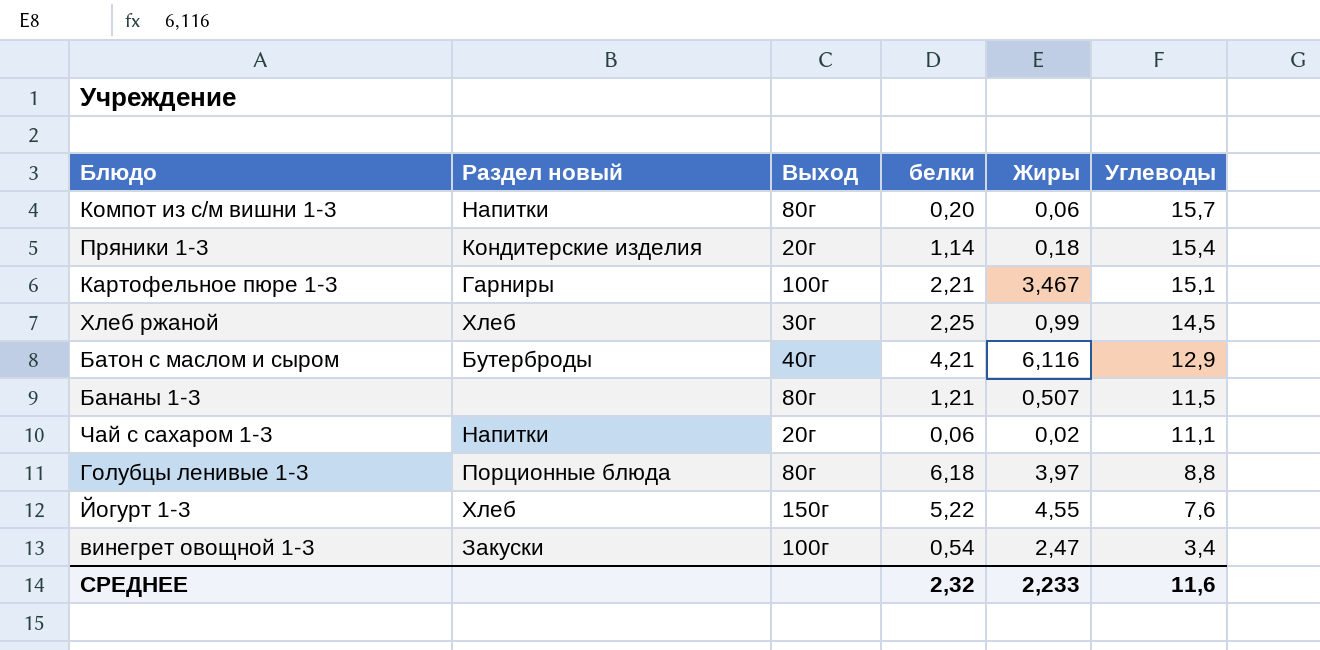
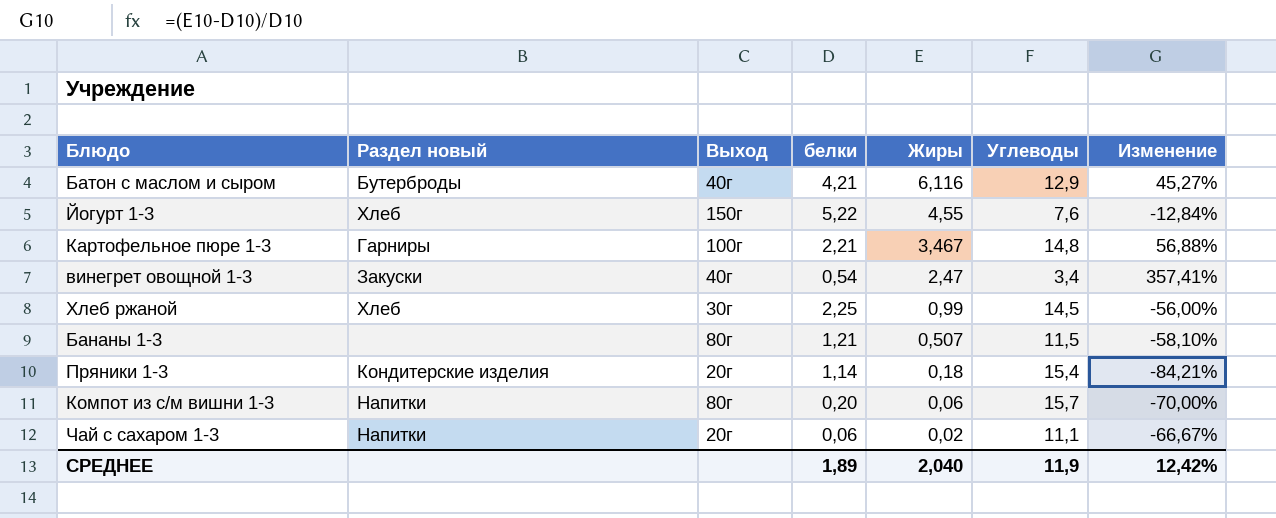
row order: Углеводы descending -> Жиры descending
column Изменение | formula: none -> ([Жиры] - [белки]) / [белки]
row Голубцы ленивые 1-3: Порционные блюда | 80г | 6,18 | 3,97 | 8,8 -> none
Картофельное пюре 1-3 | Углеводы: 15,1 -> 14,8
винегрет овощной 1-3 | Выход: 100г -> 40г
СРЕДНЕЕ | белки: 2,32 -> 1,89
СРЕДНЕЕ | Жиры: 2,233 -> 2,040
СРЕДНЕЕ | Углеводы: 11,6 -> 11,9

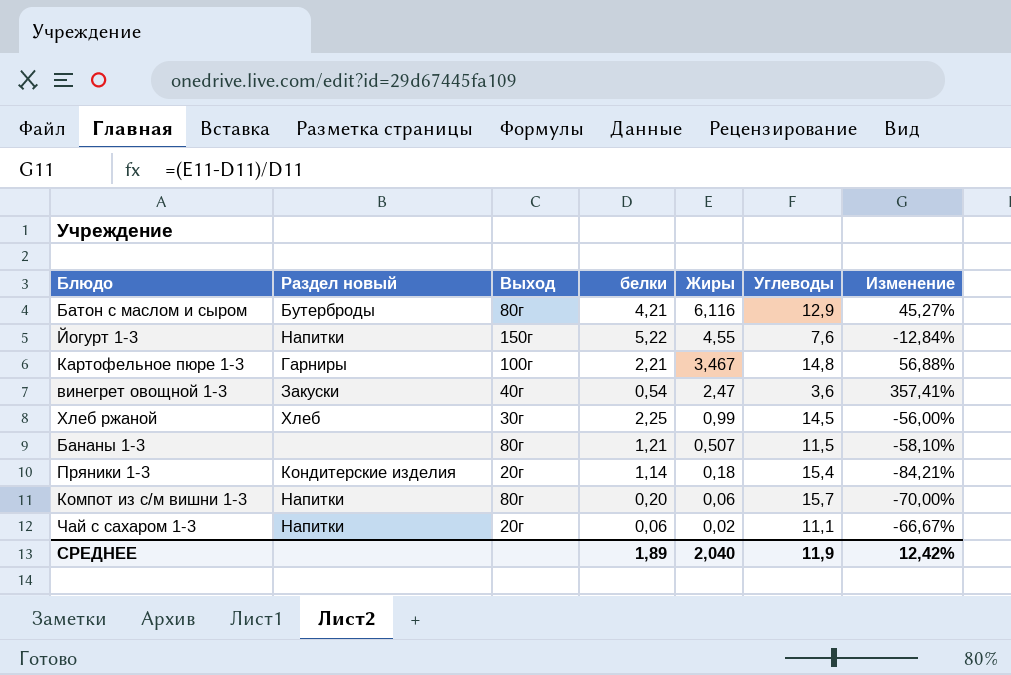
Батон с маслом и сыром | Выход: 40г -> 80г
Йогурт 1-3 | Раздел новый: Хлеб -> Напитки
винегрет овощной 1-3 | Углеводы: 3,4 -> 3,6

